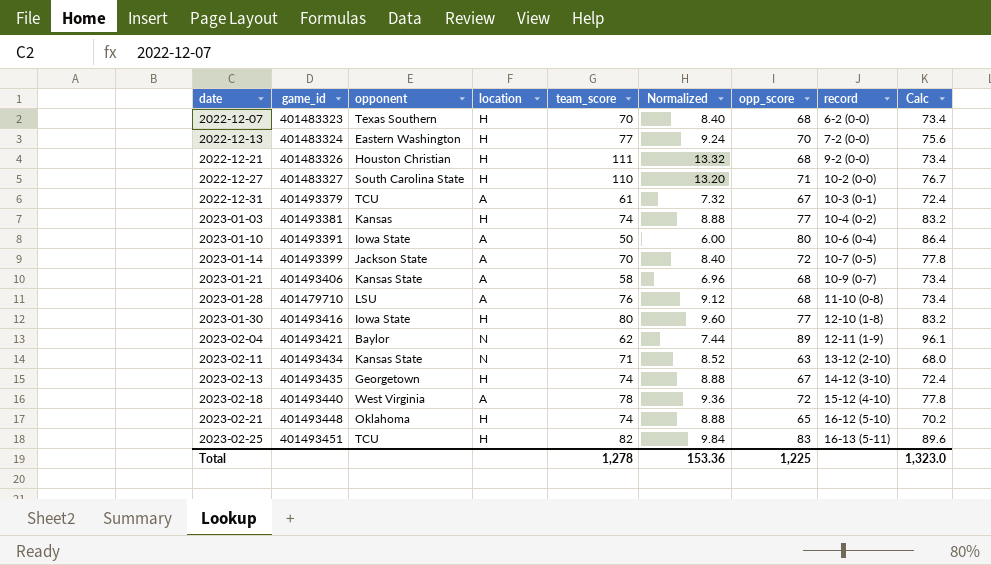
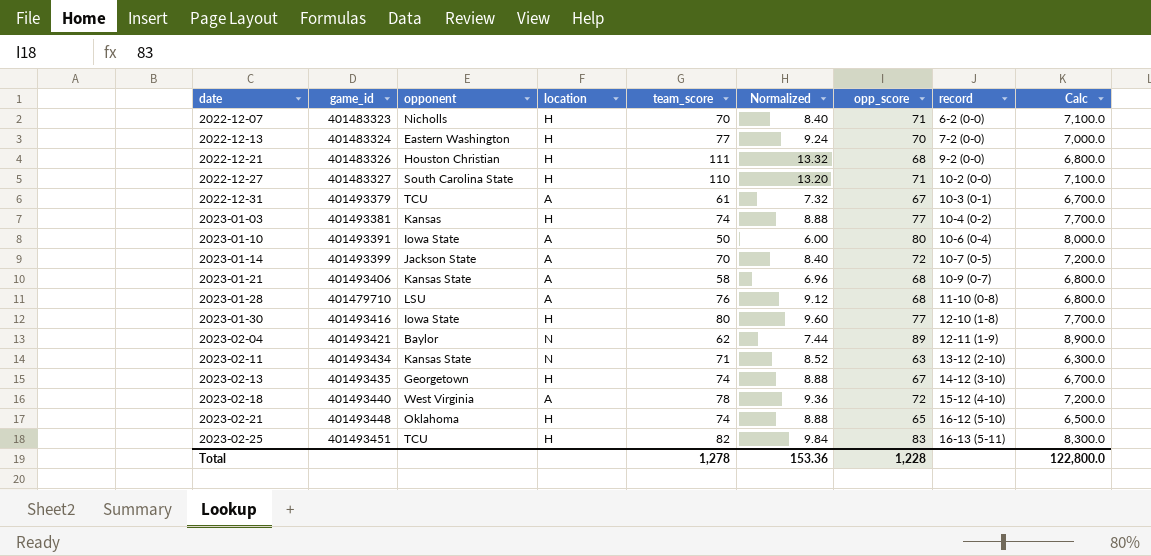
column Calc | formula: [opp_score] * 1.08 -> [opp_score] * 100
2022-12-07 | opponent: Texas Southern -> Nicholls
2022-12-07 | opp_score: 68 -> 71
Total | opp_score: 1,225 -> 1,228
Total | Calc: 1,323.0 -> 122,800.0

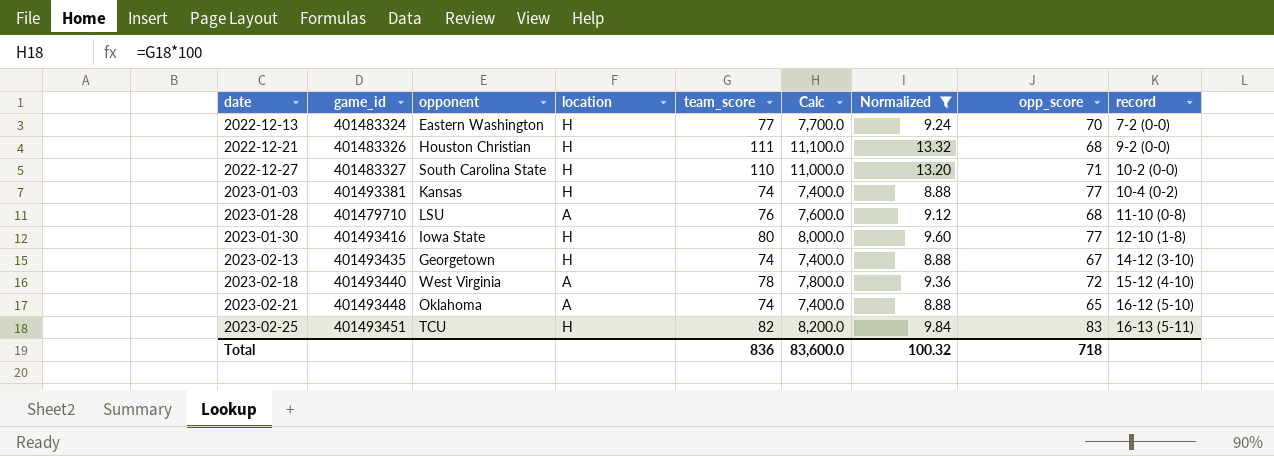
filter: none -> Normalized >= 8.88
column Calc | formula: [opp_score] * 100 -> [team_score] * 100
column Calc | position: 9 -> 6
2023-02-21 | location: H -> A
Total | team_score: 1,278 -> 836
Total | Calc: 122,800.0 -> 83,600.0
Total | Normalized: 153.36 -> 100.32
Total | opp_score: 1,228 -> 718

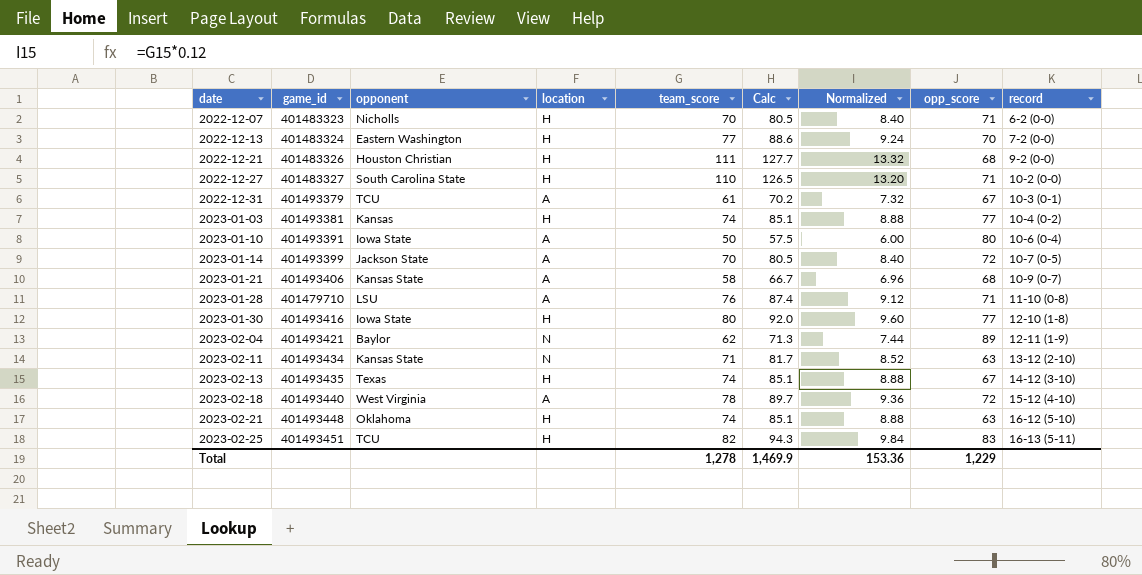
filter: Normalized >= 8.88 -> none
column Calc | formula: [team_score] * 100 -> [team_score] * 1.15
2023-01-28 | opp_score: 68 -> 71
2023-02-13 | opponent: Georgetown -> Texas
2023-02-21 | location: A -> H
2023-02-21 | opp_score: 65 -> 63
Total | team_score: 836 -> 1,278
Total | Calc: 83,600.0 -> 1,469.9
Total | Normalized: 100.32 -> 153.36
Total | opp_score: 718 -> 1,229

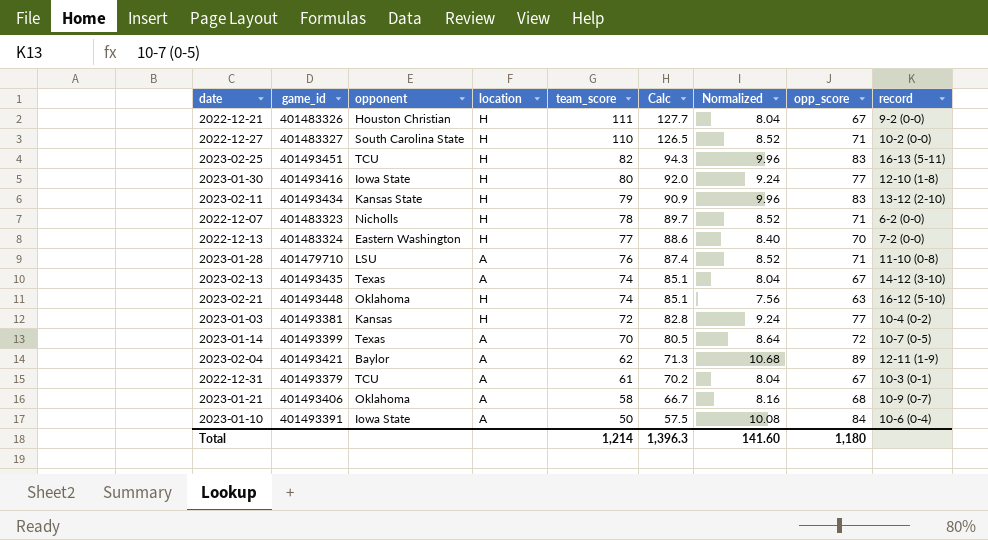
row order: date ascending -> team_score descending
column Normalized | formula: [team_score] * 0.12 -> [opp_score] * 0.12
row 2023-02-18: 401493440 | West Virginia | A | 78 | 89.7 | 9.36 | 72 | 15-12 (4-10) -> none
2022-12-21 | opp_score: 68 -> 67
2023-02-11 | location: N -> H
2023-02-11 | team_score: 71 -> 79
2023-02-11 | Calc: 81.7 -> 90.9
2023-02-11 | opp_score: 63 -> 83
2022-12-07 | team_score: 70 -> 78
2022-12-07 | Calc: 80.5 -> 89.7
2023-02-13 | location: H -> A
2023-01-03 | team_score: 74 -> 72
2023-01-03 | Calc: 85.1 -> 82.8
2023-01-14 | opponent: Jackson State -> Texas
2023-02-04 | location: N -> A
2023-01-21 | opponent: Kansas State -> Oklahoma
2023-01-10 | opp_score: 80 -> 84
Total | team_score: 1,278 -> 1,214
Total | Calc: 1,469.9 -> 1,396.3
Total | Normalized: 153.36 -> 141.60
Total | opp_score: 1,229 -> 1,180

